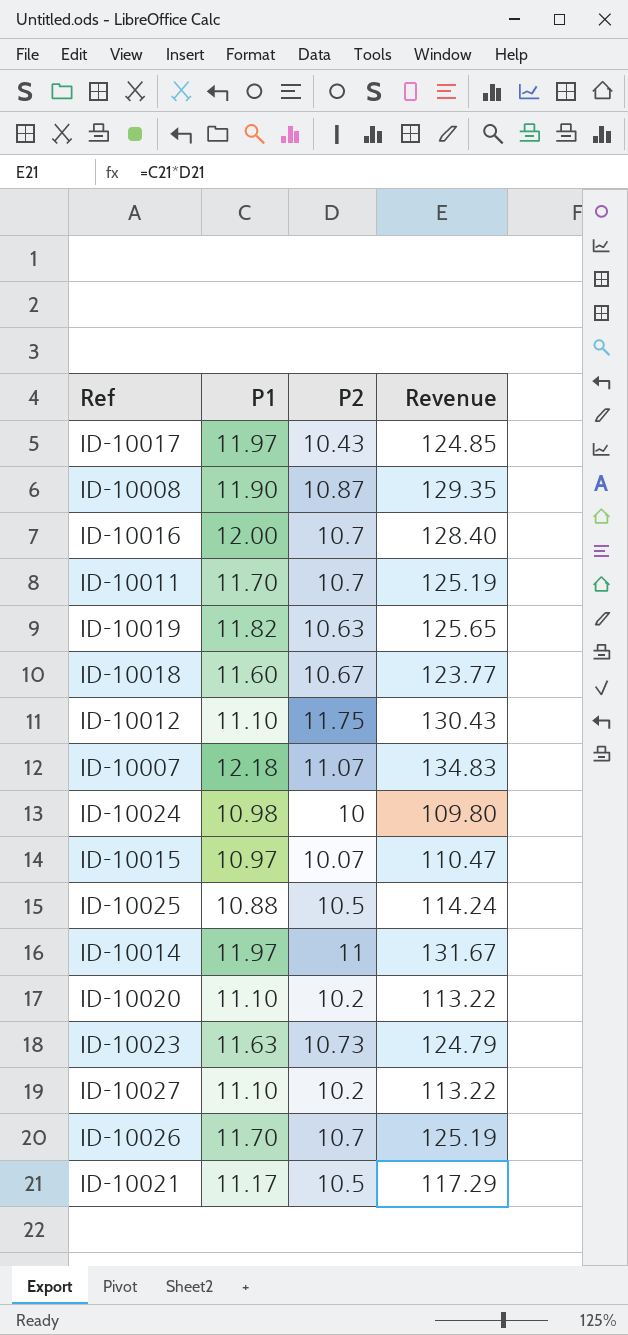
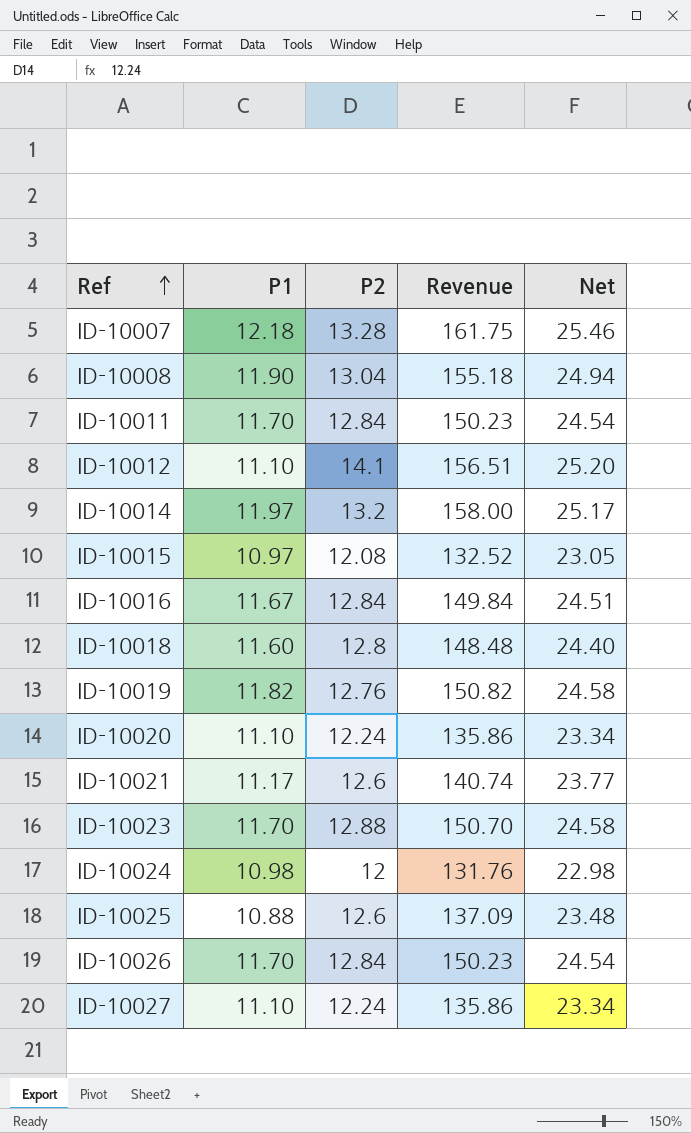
row order: none -> Ref ascending
column Net | formula: none -> [P1] + [P2]
row ID-10017: 11.97 | 10.43 | 124.85 -> none
ID-10007 | P2: 11.07 -> 13.28
ID-10007 | Revenue: 134.83 -> 161.75
ID-10008 | P2: 10.87 -> 13.04
ID-10008 | Revenue: 129.35 -> 155.18
ID-10011 | P2: 10.7 -> 12.84
ID-10011 | Revenue: 125.19 -> 150.23
ID-10012 | P2: 11.75 -> 14.1
ID-10012 | Revenue: 130.43 -> 156.51
ID-10014 | P2: 11 -> 13.2
ID-10014 | Revenue: 131.67 -> 158.00
ID-10015 | P2: 10.07 -> 12.08
ID-10015 | Revenue: 110.47 -> 132.52
ID-10016 | P1: 12.00 -> 11.67
ID-10016 | P2: 10.7 -> 12.84
ID-10016 | Revenue: 128.40 -> 149.84
ID-10018 | P2: 10.67 -> 12.8
ID-10018 | Revenue: 123.77 -> 148.48
ID-10019 | P2: 10.63 -> 12.76
ID-10019 | Revenue: 125.65 -> 150.82
ID-10020 | P2: 10.2 -> 12.24
ID-10020 | Revenue: 113.22 -> 135.86
ID-10021 | P2: 10.5 -> 12.6
ID-10021 | Revenue: 117.29 -> 140.74
ID-10023 | P1: 11.63 -> 11.70
ID-10023 | P2: 10.73 -> 12.88
ID-10023 | Revenue: 124.79 -> 150.70
ID-10024 | P2: 10 -> 12
ID-10024 | Revenue: 109.80 -> 131.76
ID-10025 | P2: 10.5 -> 12.6
ID-10025 | Revenue: 114.24 -> 137.09
ID-10026 | P2: 10.7 -> 12.84
ID-10026 | Revenue: 125.19 -> 150.23
ID-10027 | P2: 10.2 -> 12.24
ID-10027 | Revenue: 113.22 -> 135.86

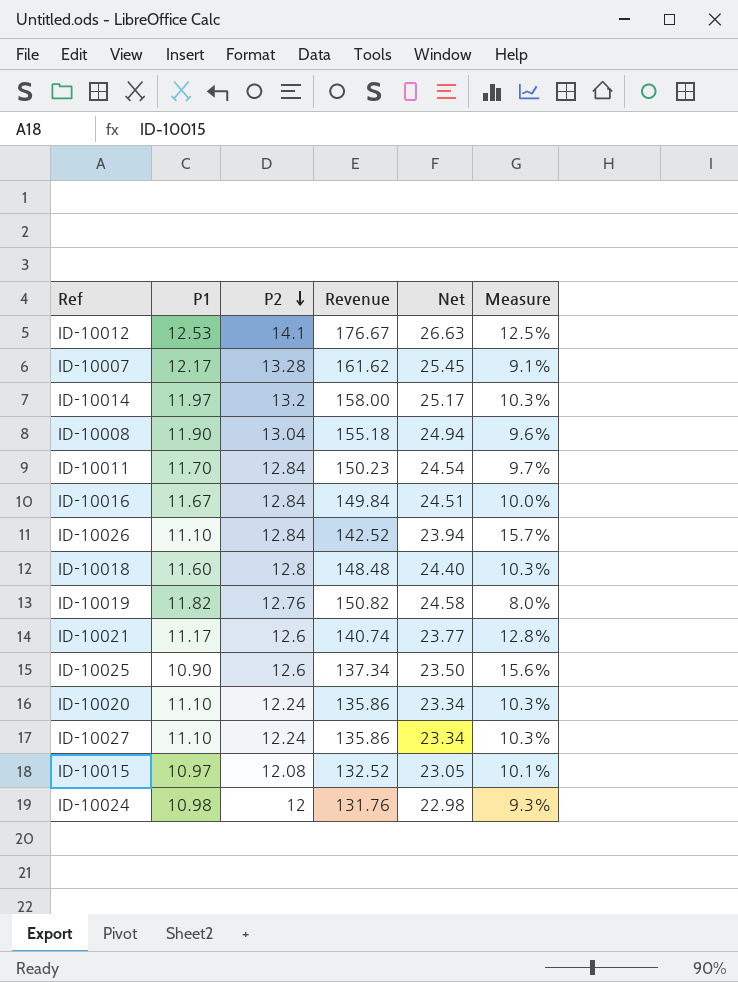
row order: Ref ascending -> P2 descending
column Measure | formula: none -> ([P2] - [P1]) / [P1]
row ID-10023: 11.70 | 12.88 | 150.70 | 24.58 -> none
ID-10012 | P1: 11.10 -> 12.53
ID-10012 | Revenue: 156.51 -> 176.67
ID-10012 | Net: 25.20 -> 26.63
ID-10007 | P1: 12.18 -> 12.17
ID-10007 | Revenue: 161.75 -> 161.62
ID-10007 | Net: 25.46 -> 25.45
ID-10026 | P1: 11.70 -> 11.10
ID-10026 | Revenue: 150.23 -> 142.52
ID-10026 | Net: 24.54 -> 23.94
ID-10025 | P1: 10.88 -> 10.90
ID-10025 | Revenue: 137.09 -> 137.34
ID-10025 | Net: 23.48 -> 23.50

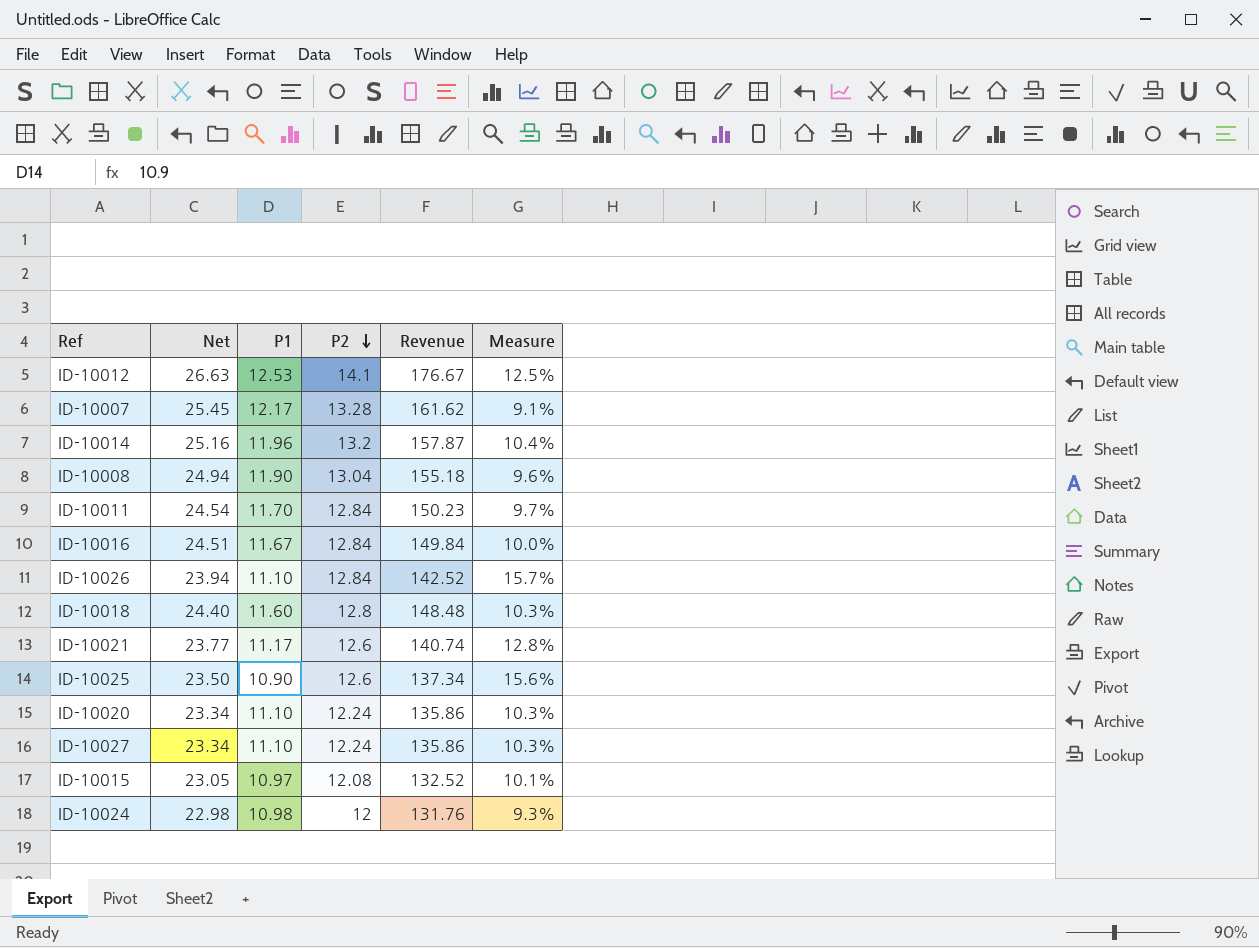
column Net | position: 5 -> 2
row ID-10019: 11.82 | 12.76 | 150.82 | 24.58 | 8.0% -> none
ID-10014 | Net: 25.17 -> 25.16
ID-10014 | P1: 11.97 -> 11.96
ID-10014 | Revenue: 158.00 -> 157.87
ID-10014 | Measure: 10.3% -> 10.4%

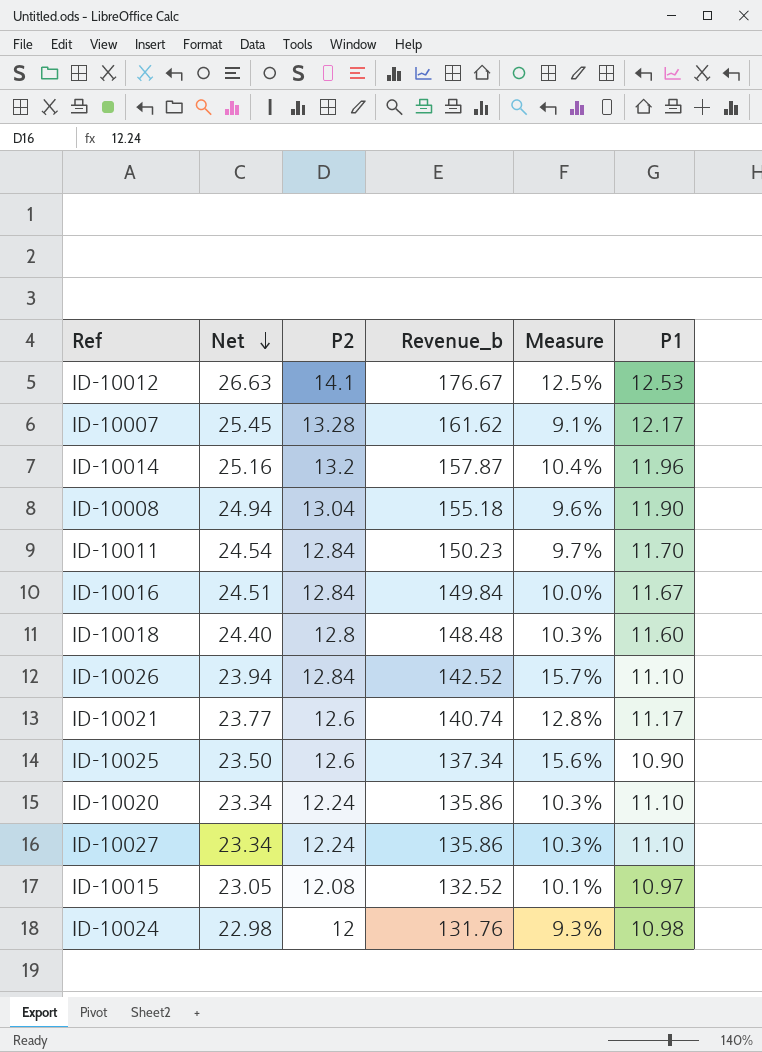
row order: P2 descending -> Net descending
column name: Revenue -> Revenue_b
column P1 | position: 3 -> 6

